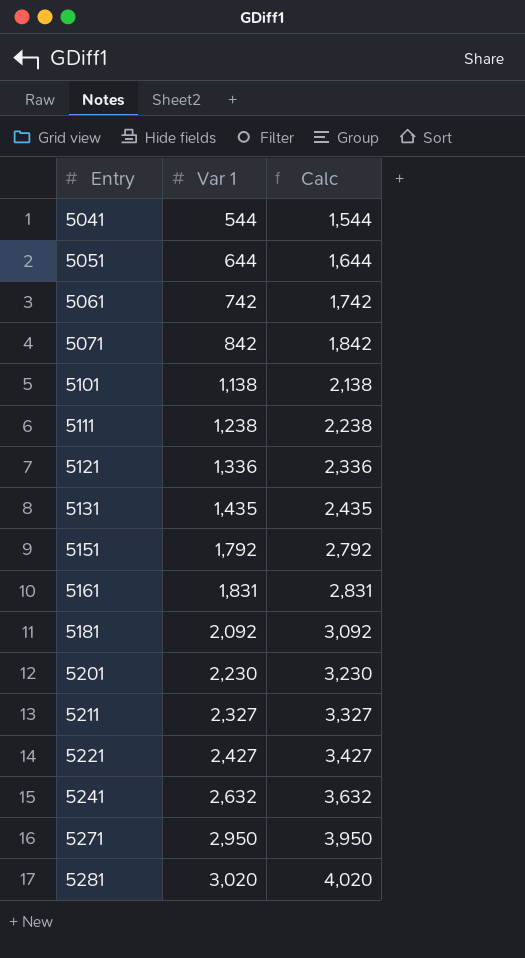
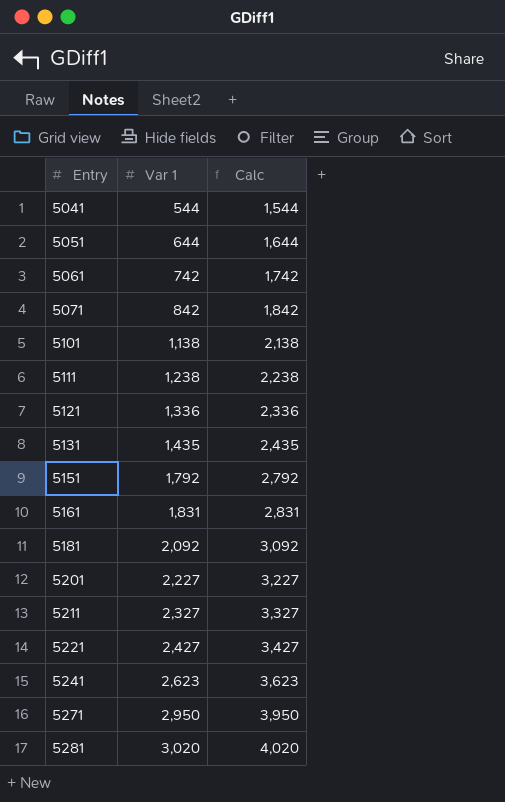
5201 | Var 1: 2,230 -> 2,227
5201 | Calc: 3,230 -> 3,227
5241 | Var 1: 2,632 -> 2,623
5241 | Calc: 3,632 -> 3,623

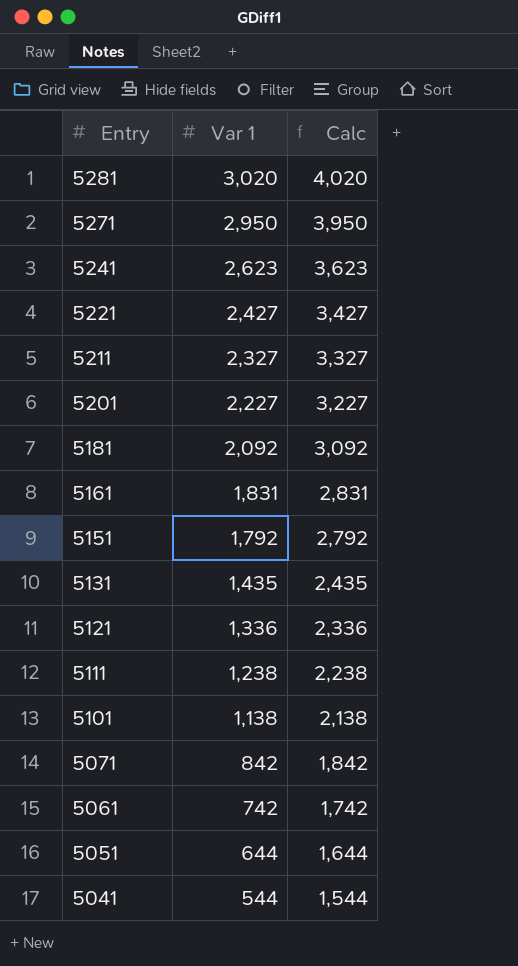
row order: Entry ascending -> Entry descending

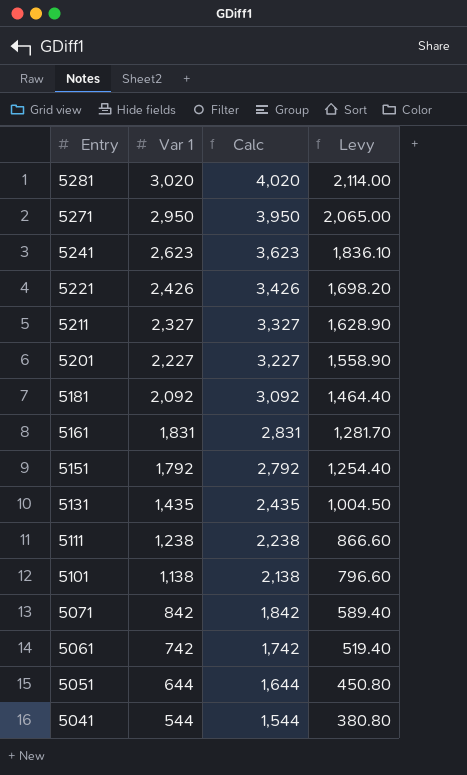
column Levy | formula: none -> [Var 1] * 0.7
row 5121: 1,336 | 2,336 -> none
5221 | Var 1: 2,427 -> 2,426
5221 | Calc: 3,427 -> 3,426

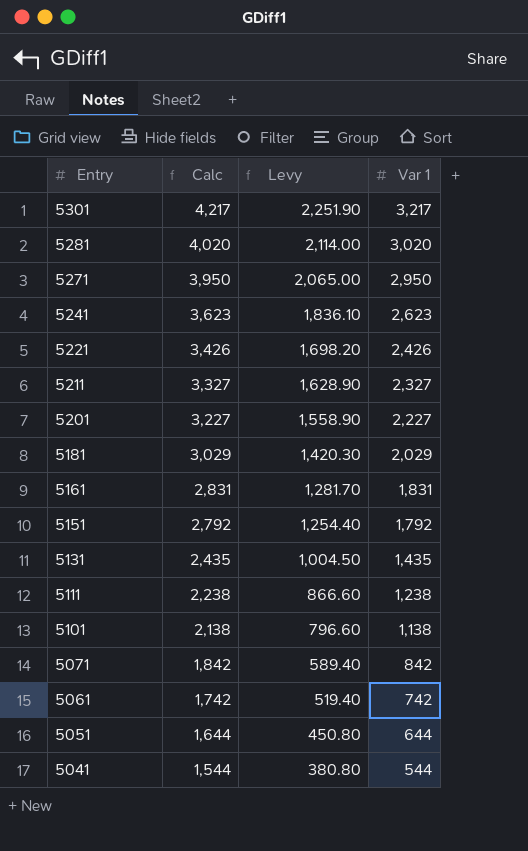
column Var 1 | position: 2 -> 4
row 5301: none -> 4,217 | 2,251.90 | 3,217
5181 | Calc: 3,092 -> 3,029
5181 | Levy: 1,464.40 -> 1,420.30
5181 | Var 1: 2,092 -> 2,029

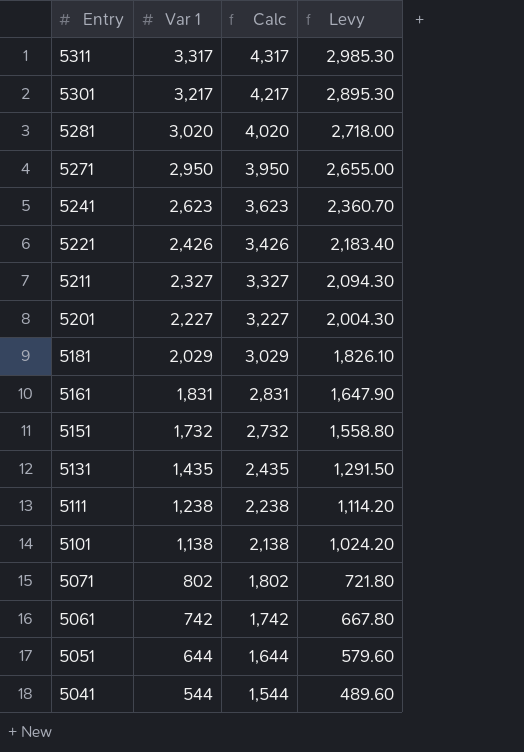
column Var 1 | position: 4 -> 2
column Levy | formula: [Var 1] * 0.7 -> [Var 1] * 0.9
row 5311: none -> 3,317 | 4,317 | 2,985.30
5151 | Var 1: 1,792 -> 1,732
5151 | Calc: 2,792 -> 2,732
5071 | Var 1: 842 -> 802
5071 | Calc: 1,842 -> 1,802

